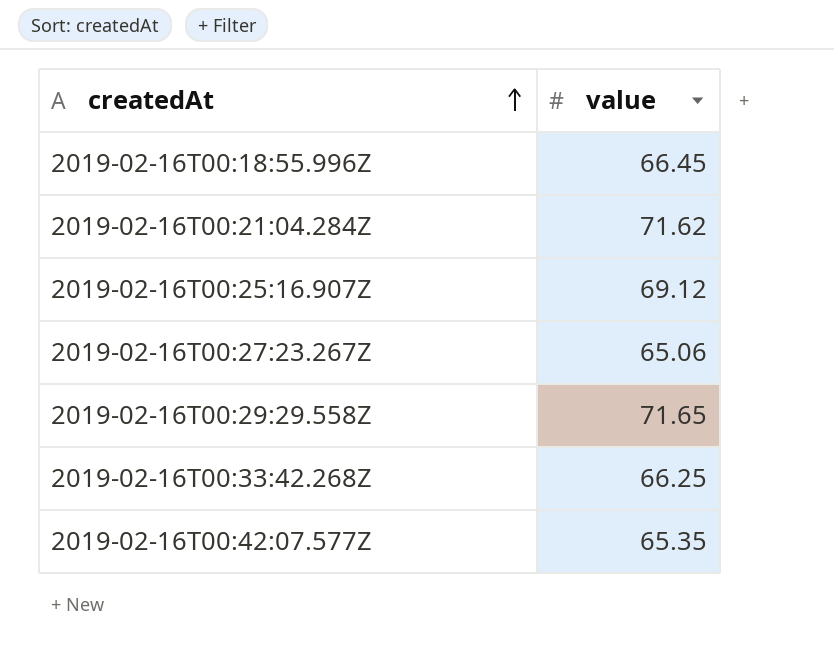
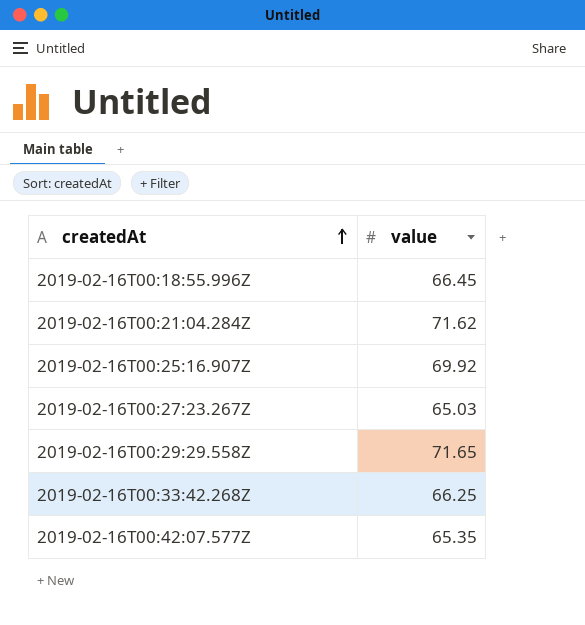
2019-02-16T00:25:16.907Z | value: 69.12 -> 69.92
2019-02-16T00:27:23.267Z | value: 65.06 -> 65.03

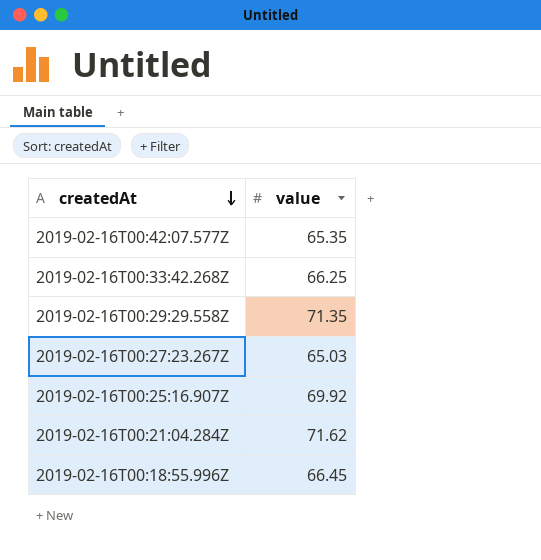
row order: createdAt ascending -> createdAt descending
2019-02-16T00:29:29.558Z | value: 71.65 -> 71.35

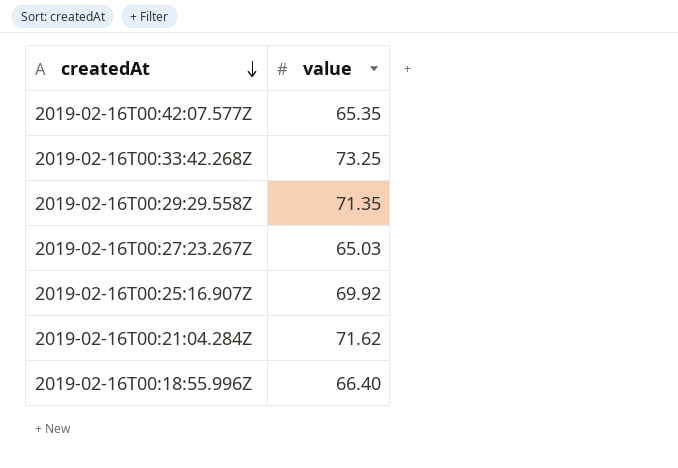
2019-02-16T00:33:42.268Z | value: 66.25 -> 73.25
2019-02-16T00:18:55.996Z | value: 66.45 -> 66.40

